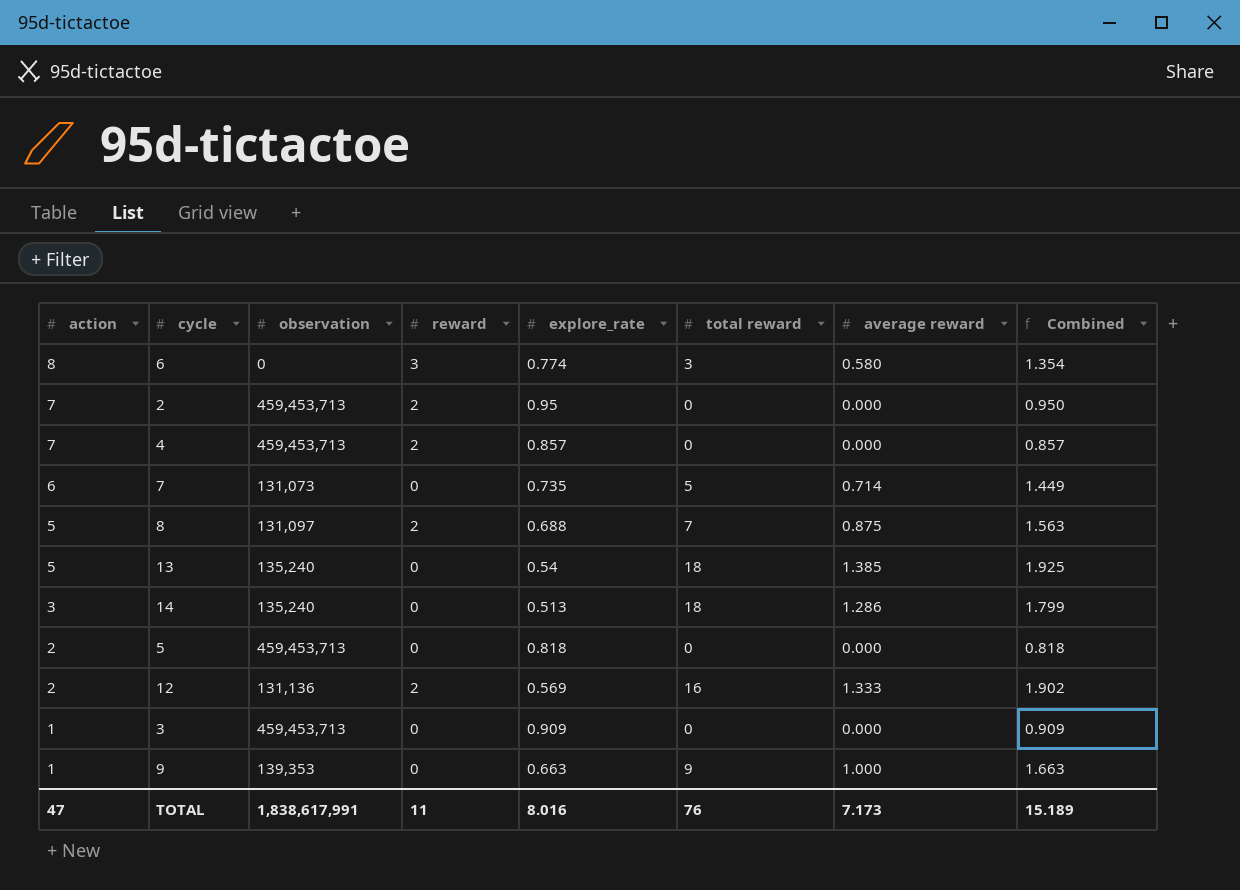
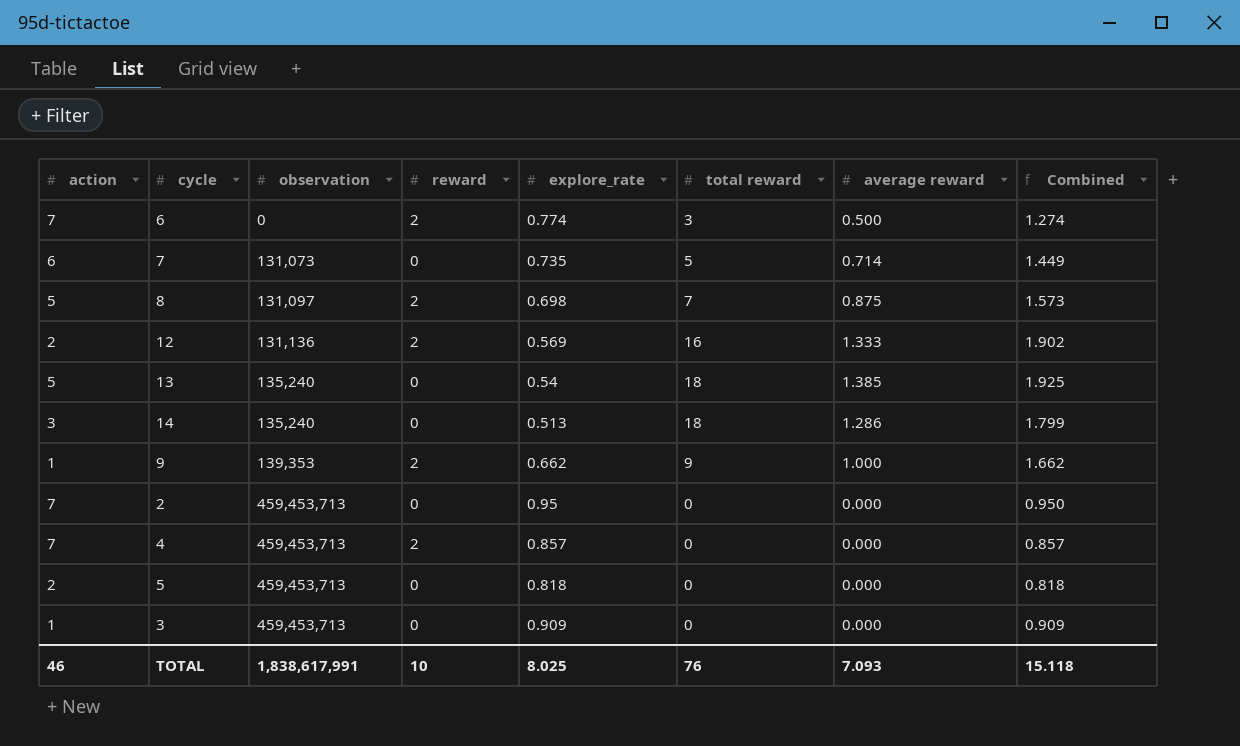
row order: action descending -> observation ascending
6 | action: 8 -> 7
6 | reward: 3 -> 2
6 | average reward: 0.580 -> 0.500
6 | Combined: 1.354 -> 1.274
8 | explore_rate: 0.688 -> 0.698
8 | Combined: 1.563 -> 1.573
9 | reward: 0 -> 2
9 | explore_rate: 0.663 -> 0.662
9 | Combined: 1.663 -> 1.662
2 | reward: 2 -> 0
TOTAL | action: 47 -> 46
TOTAL | reward: 11 -> 10
TOTAL | explore_rate: 8.016 -> 8.025
TOTAL | average reward: 7.173 -> 7.093
TOTAL | Combined: 15.189 -> 15.118

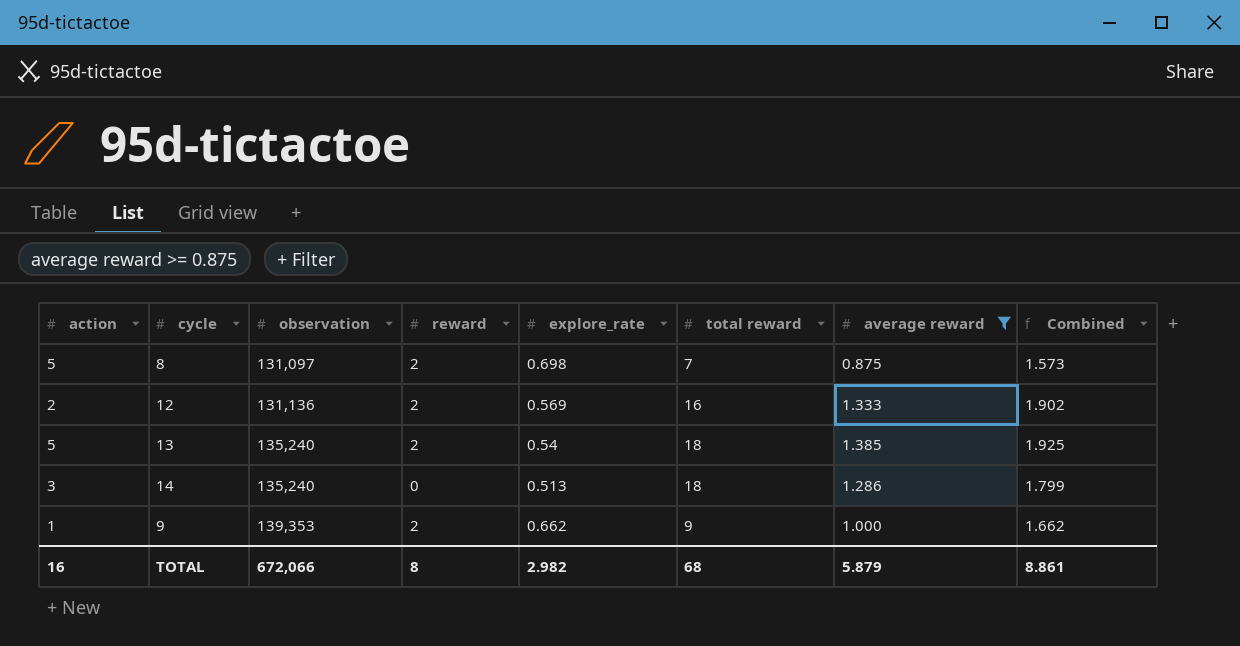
filter: none -> average reward >= 0.875
13 | reward: 0 -> 2
TOTAL | action: 46 -> 16
TOTAL | observation: 1,838,617,991 -> 672,066
TOTAL | reward: 10 -> 8
TOTAL | explore_rate: 8.025 -> 2.982
TOTAL | total reward: 76 -> 68
TOTAL | average reward: 7.093 -> 5.879
TOTAL | Combined: 15.118 -> 8.861

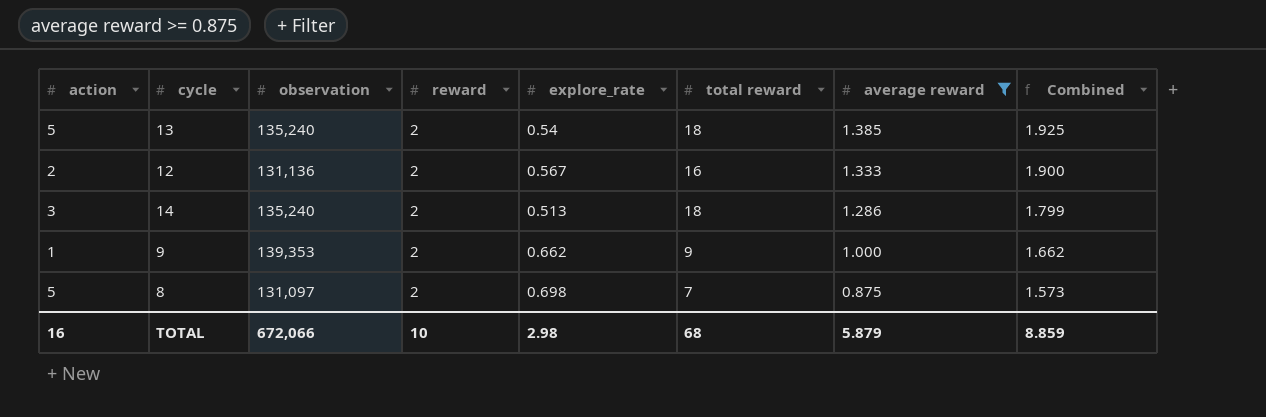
row order: observation ascending -> average reward descending
12 | explore_rate: 0.569 -> 0.567
12 | Combined: 1.902 -> 1.900
14 | reward: 0 -> 2
TOTAL | reward: 8 -> 10
TOTAL | explore_rate: 2.982 -> 2.98
TOTAL | Combined: 8.861 -> 8.859

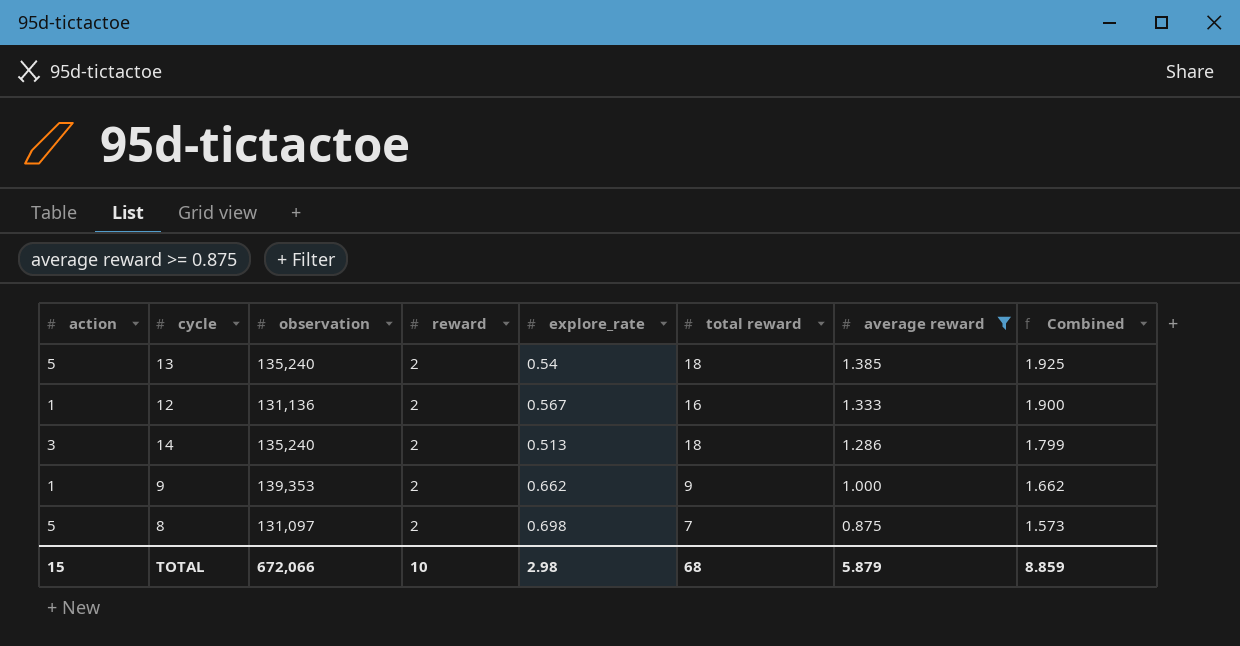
12 | action: 2 -> 1
TOTAL | action: 16 -> 15

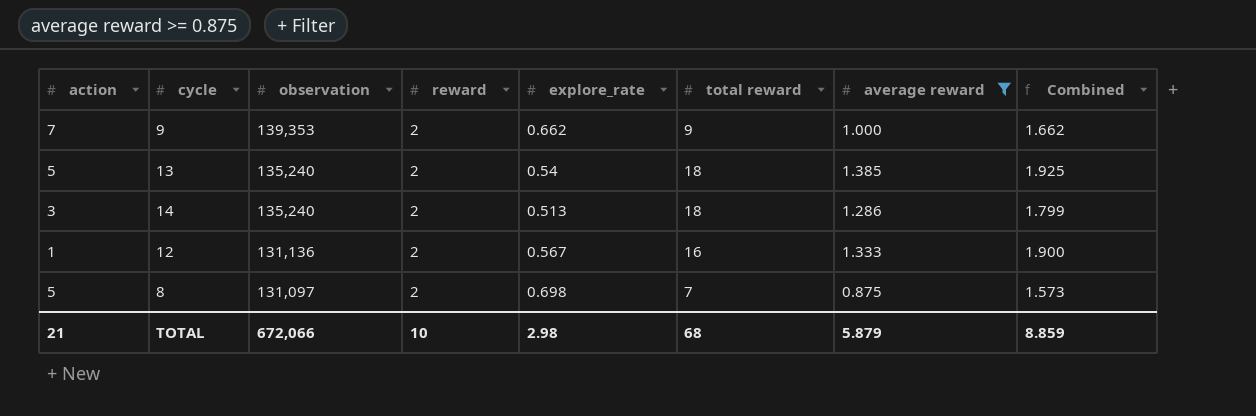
row order: average reward descending -> observation descending
9 | action: 1 -> 7
TOTAL | action: 15 -> 21

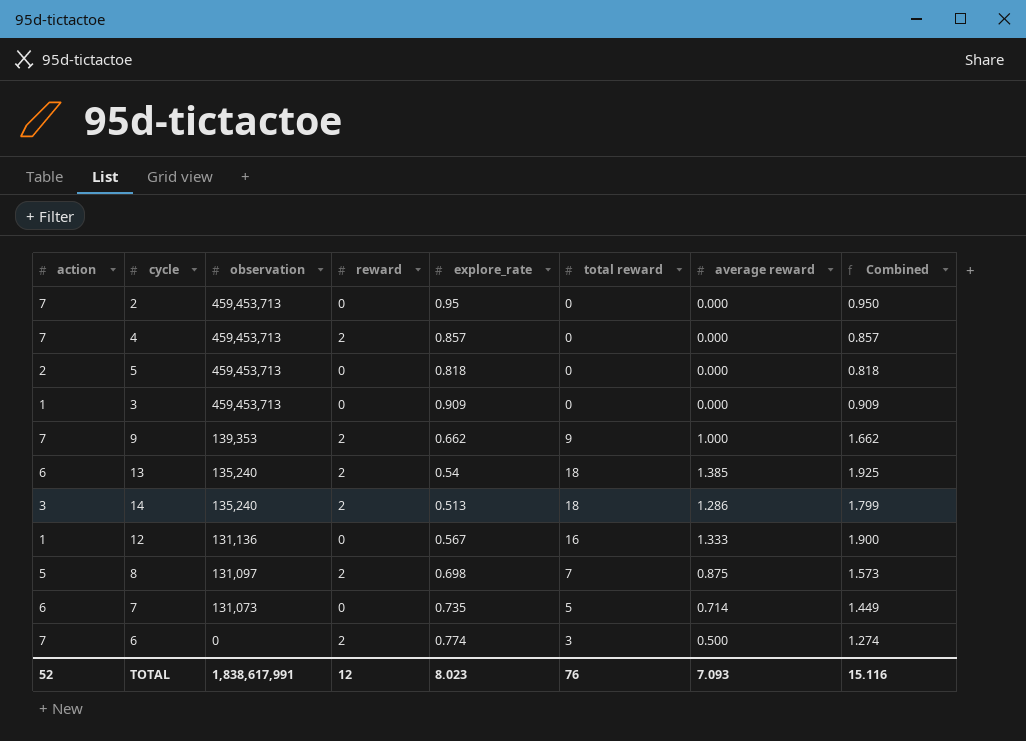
filter: average reward >= 0.875 -> none
13 | action: 5 -> 6
12 | reward: 2 -> 0
TOTAL | action: 21 -> 52
TOTAL | observation: 672,066 -> 1,838,617,991
TOTAL | reward: 10 -> 12
TOTAL | explore_rate: 2.98 -> 8.023
TOTAL | total reward: 68 -> 76
TOTAL | average reward: 5.879 -> 7.093
TOTAL | Combined: 8.859 -> 15.116

